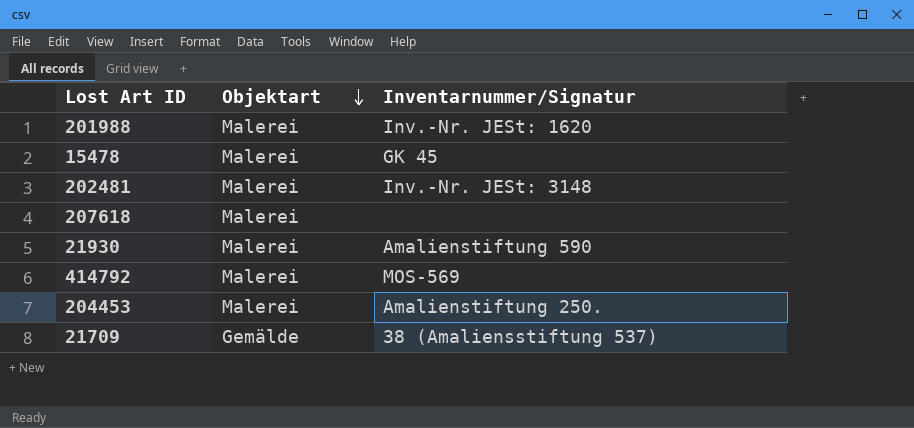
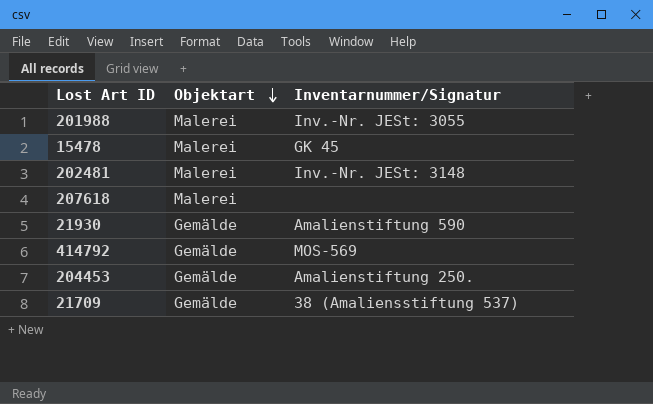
201988 | Inventarnummer/Signatur: Inv.-Nr. JESt: 1620 -> Inv.-Nr. JESt: 3055
21930 | Objektart: Malerei -> Gemälde
414792 | Objektart: Malerei -> Gemälde
204453 | Objektart: Malerei -> Gemälde

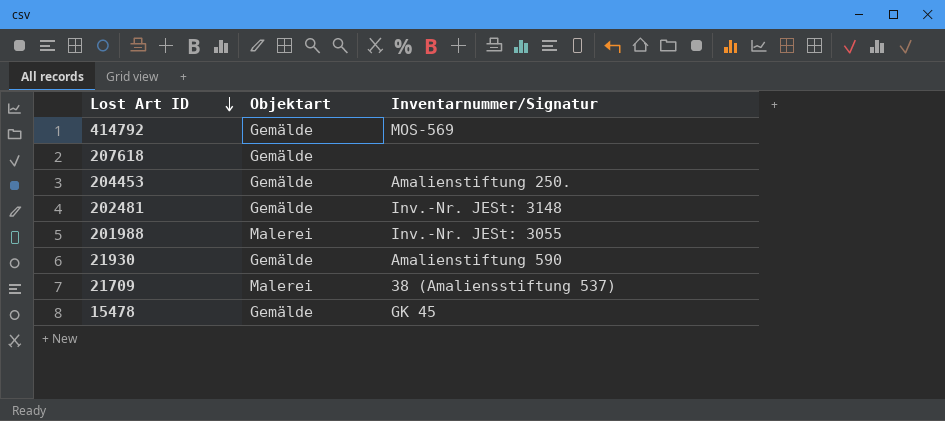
row order: Objektart descending -> Lost Art ID descending
207618 | Objektart: Malerei -> Gemälde
202481 | Objektart: Malerei -> Gemälde
21709 | Objektart: Gemälde -> Malerei
15478 | Objektart: Malerei -> Gemälde

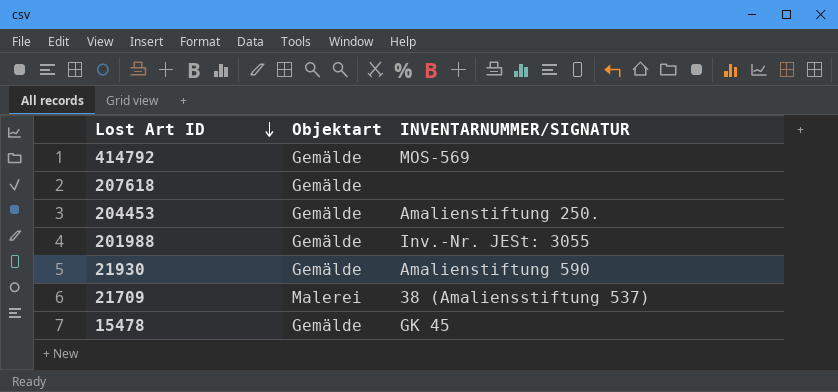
column name: Inventarnummer/Signatur -> INVENTARNUMMER/SIGNATUR
row 202481: Gemälde | Inv.-Nr. JESt: 3148 -> none
201988 | Objektart: Malerei -> Gemälde

